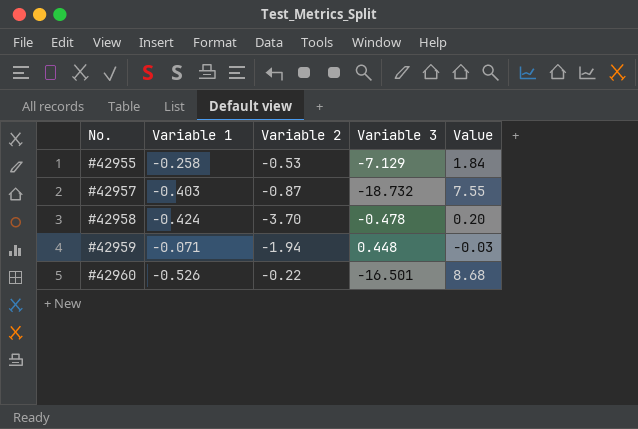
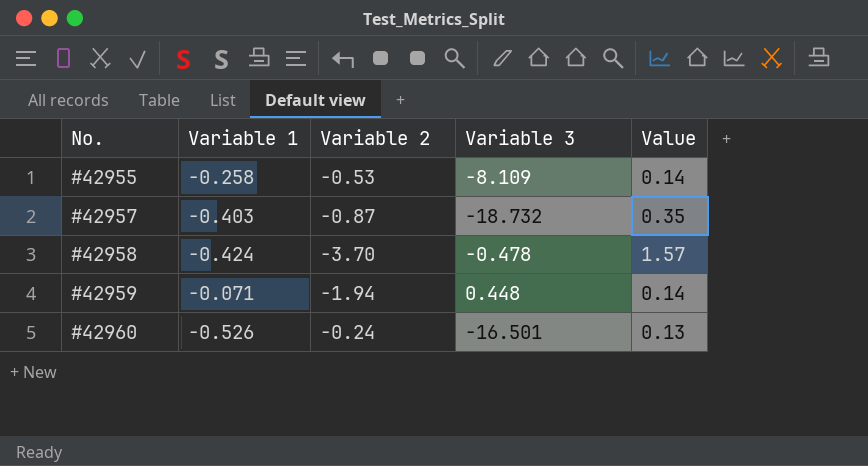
column Value | formula: [Variable 1] * [Variable 3] -> [Variable 1] * [Variable 2]
#42955 | Variable 3: -7.129 -> -8.109
#42960 | Variable 2: -0.22 -> -0.24

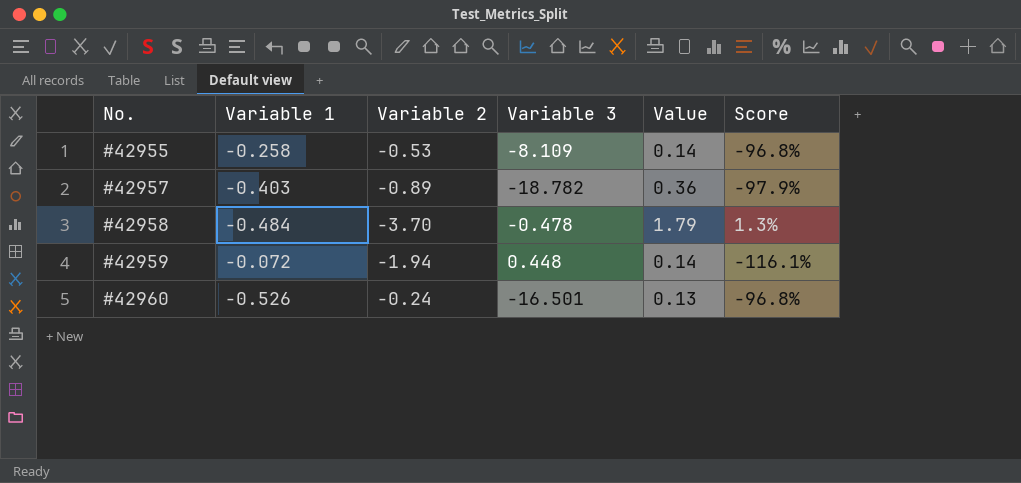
column Score | formula: none -> ([Variable 1] - [Variable 3]) / [Variable 3]
#42957 | Variable 2: -0.87 -> -0.89
#42957 | Variable 3: -18.732 -> -18.782
#42957 | Value: 0.35 -> 0.36
#42958 | Variable 1: -0.424 -> -0.484
#42958 | Value: 1.57 -> 1.79
#42959 | Variable 1: -0.071 -> -0.072

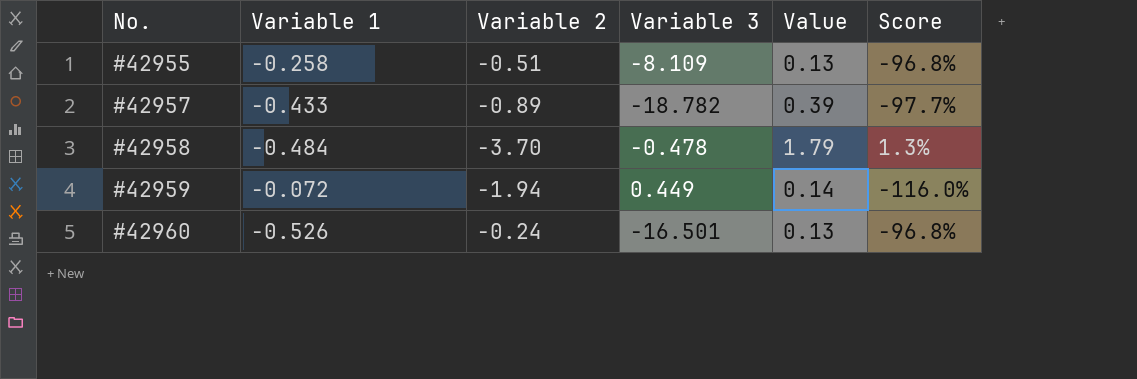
#42955 | Variable 2: -0.53 -> -0.51
#42955 | Value: 0.14 -> 0.13
#42957 | Variable 1: -0.403 -> -0.433
#42957 | Value: 0.36 -> 0.39
#42957 | Score: -97.9% -> -97.7%
#42959 | Variable 3: 0.448 -> 0.449
#42959 | Score: -116.1% -> -116.0%

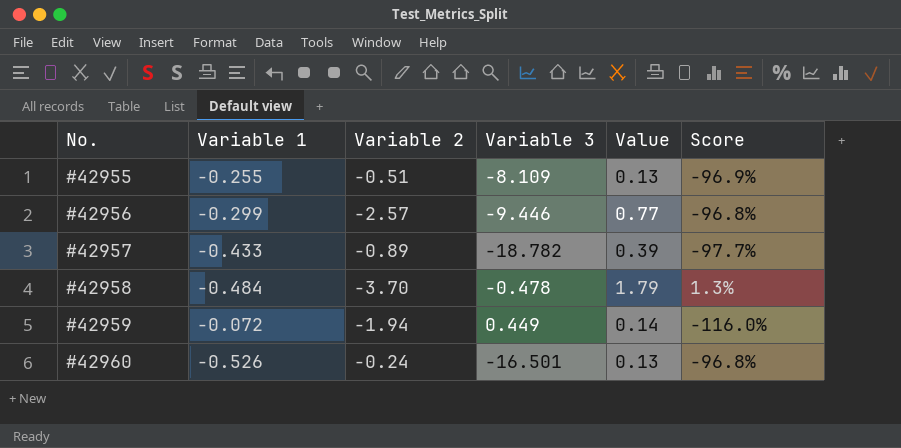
#42955 | Variable 1: -0.258 -> -0.255
#42955 | Score: -96.8% -> -96.9%
row #42956: none -> -0.299 | -2.57 | -9.446 | 0.77 | -96.8%

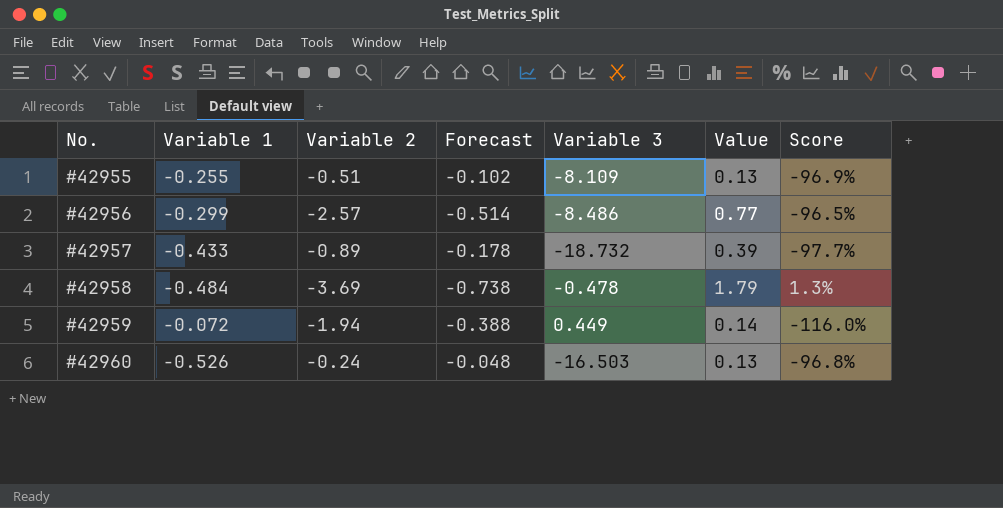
column Forecast | formula: none -> [Variable 2] * 0.2
#42956 | Variable 3: -9.446 -> -8.486
#42956 | Score: -96.8% -> -96.5%
#42957 | Variable 3: -18.782 -> -18.732
#42958 | Variable 2: -3.70 -> -3.69
#42960 | Variable 3: -16.501 -> -16.503

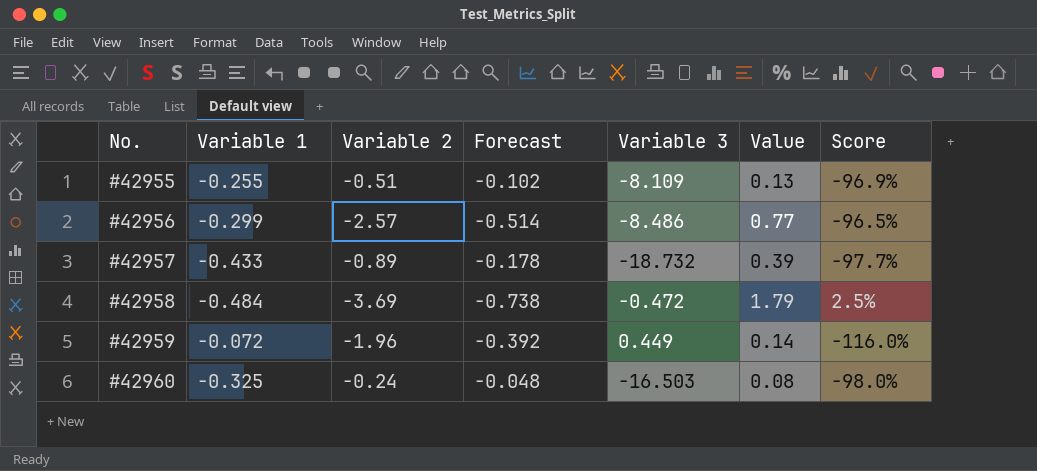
#42958 | Variable 3: -0.478 -> -0.472
#42958 | Score: 1.3% -> 2.5%
#42959 | Variable 2: -1.94 -> -1.96
#42959 | Forecast: -0.388 -> -0.392
#42960 | Variable 1: -0.526 -> -0.325
#42960 | Value: 0.13 -> 0.08
#42960 | Score: -96.8% -> -98.0%

